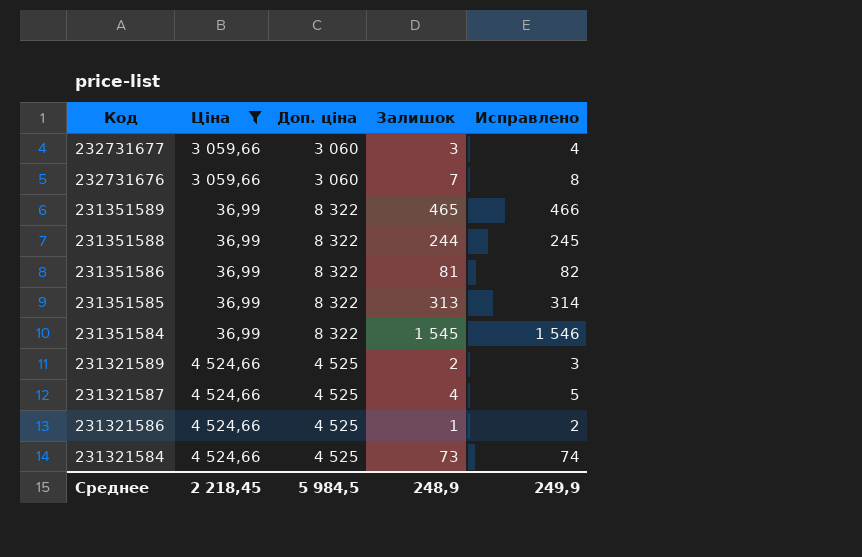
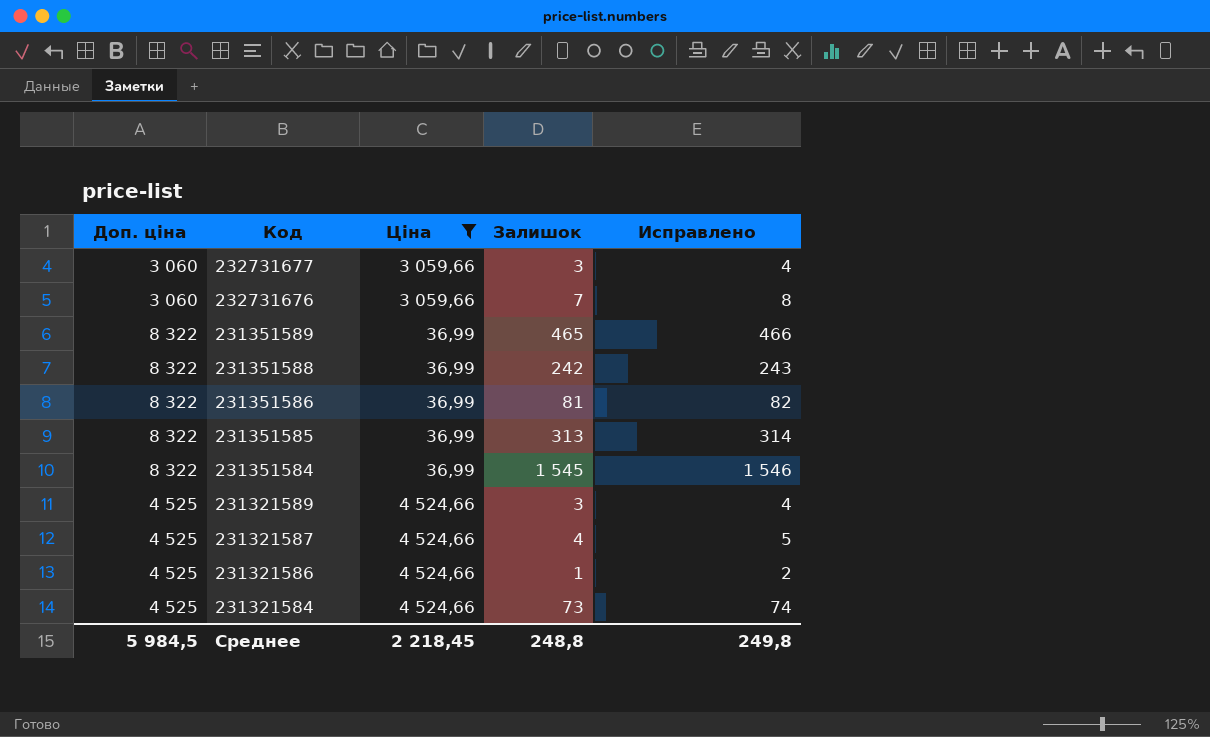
column Доп. ціна | position: 3 -> 1
231351588 | Залишок: 244 -> 242
231351588 | Исправлено: 245 -> 243
231321589 | Залишок: 2 -> 3
231321589 | Исправлено: 3 -> 4
Среднее | Залишок: 248,9 -> 248,8
Среднее | Исправлено: 249,9 -> 249,8

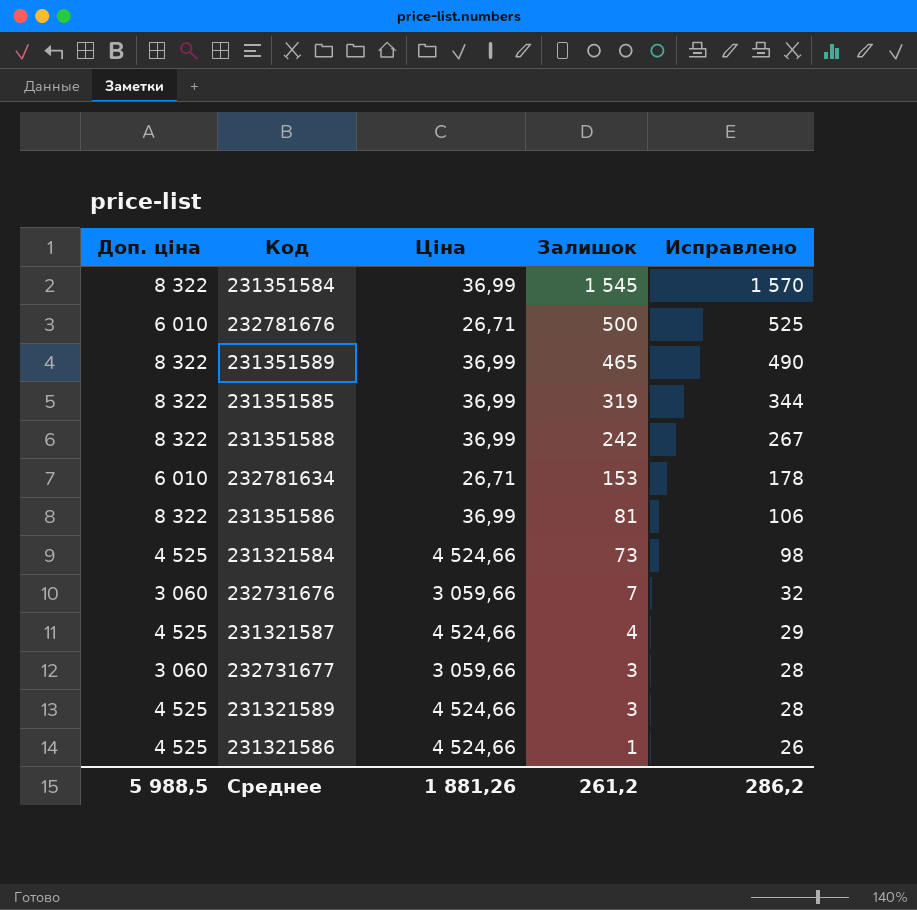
filter: Ціна != 26,71 -> none
row order: Код descending -> Залишок descending
column Исправлено | formula: [Залишок] + 1 -> [Залишок] + 25
231351585 | Залишок: 313 -> 319
Среднее | Доп. ціна: 5 984,5 -> 5 988,5
Среднее | Ціна: 2 218,45 -> 1 881,26
Среднее | Залишок: 248,8 -> 261,2
Среднее | Исправлено: 249,8 -> 286,2

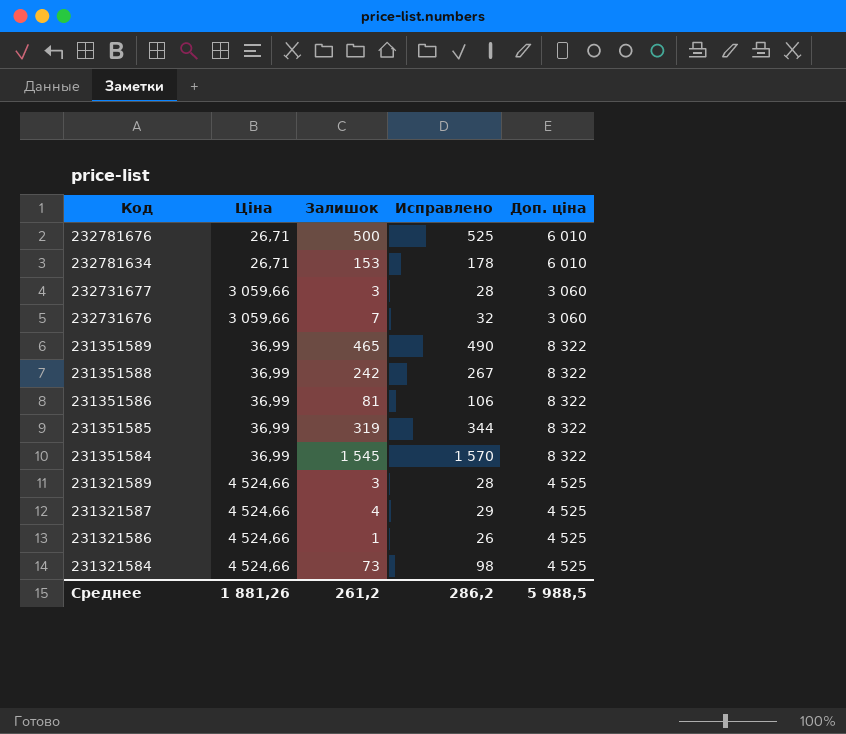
row order: Залишок descending -> Код descending
column Доп. ціна | position: 1 -> 5

